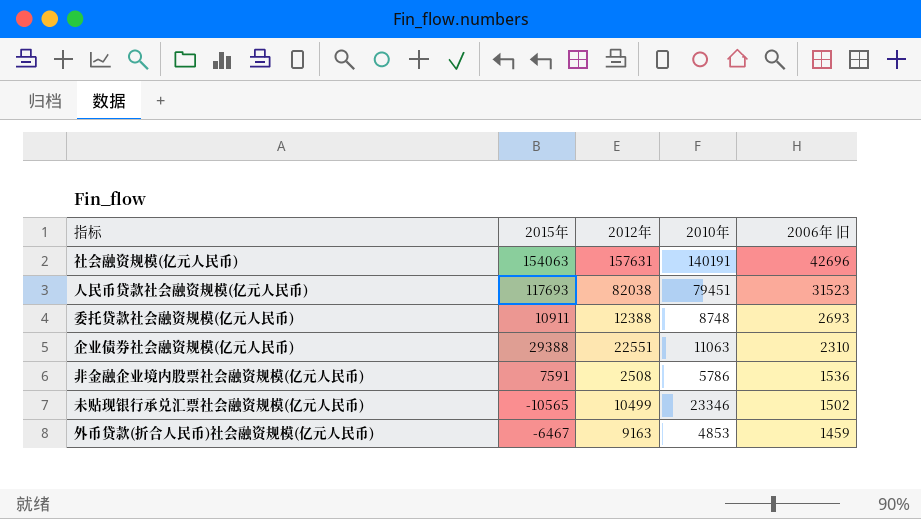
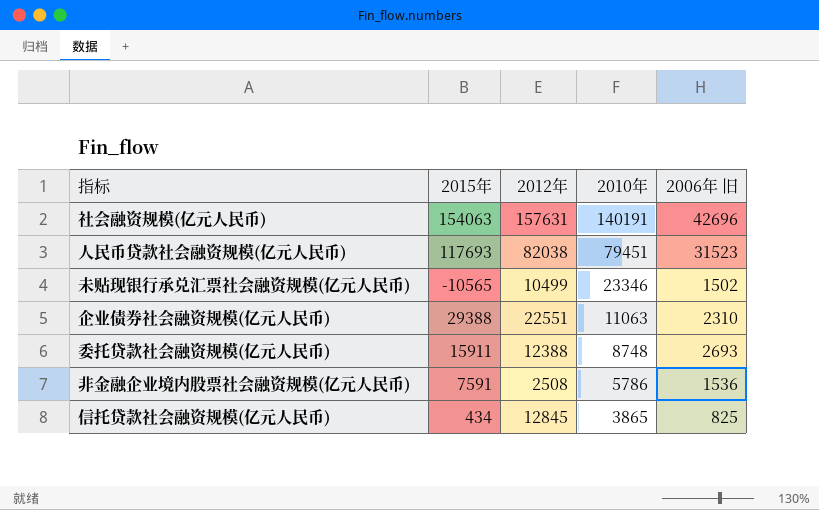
row order: 2006年 旧 descending -> 2010年 descending
row 外币贷款(折合人民币)社会融资规模(亿元人民币): -6467 | 9163 | 4853 | 1459 -> none
委托贷款社会融资规模(亿元人民币) | 2015年: 10911 -> 15911
row 信托贷款社会融资规模(亿元人民币): none -> 434 | 12845 | 3865 | 825

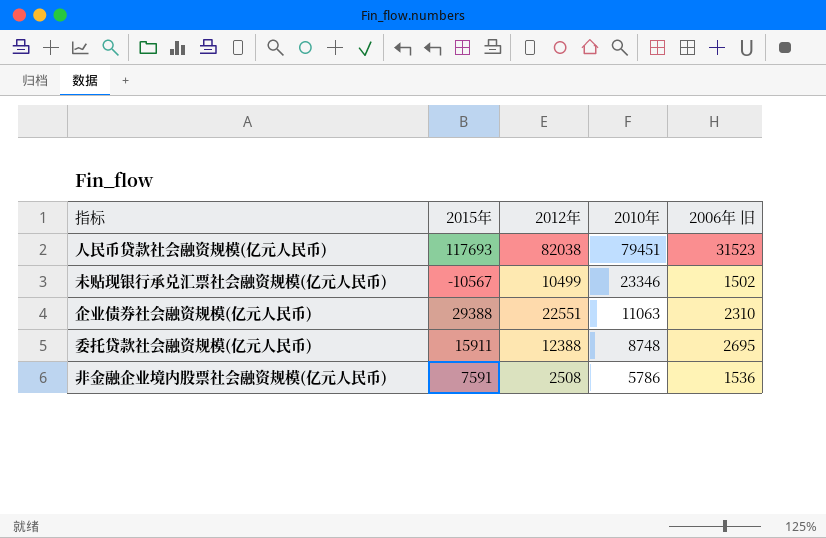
row 社会融资规模(亿元人民币): 154063 | 157631 | 140191 | 42696 -> none
row 信托贷款社会融资规模(亿元人民币): 434 | 12845 | 3865 | 825 -> none
未贴现银行承兑汇票社会融资规模(亿元人民币) | 2015年: -10565 -> -10567
委托贷款社会融资规模(亿元人民币) | 2006年 旧: 2693 -> 2695

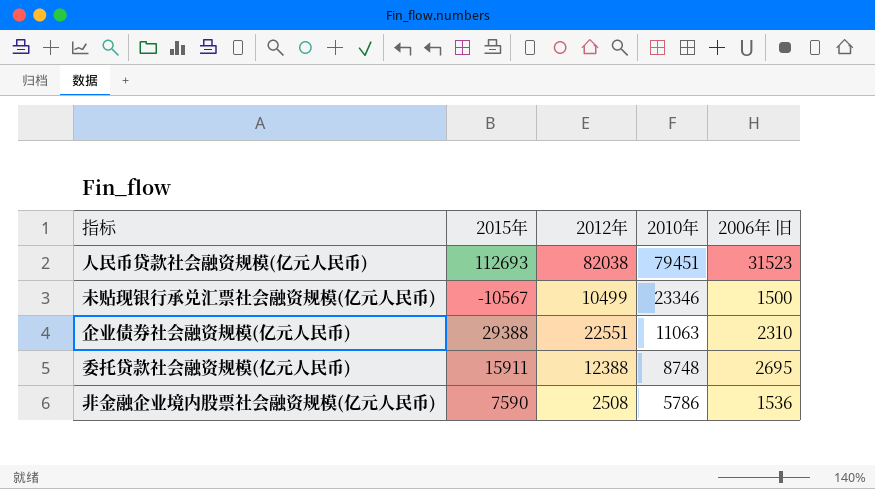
人民币贷款社会融资规模(亿元人民币) | 2015年: 117693 -> 112693
未贴现银行承兑汇票社会融资规模(亿元人民币) | 2006年 旧: 1502 -> 1500
非金融企业境内股票社会融资规模(亿元人民币) | 2015年: 7591 -> 7590

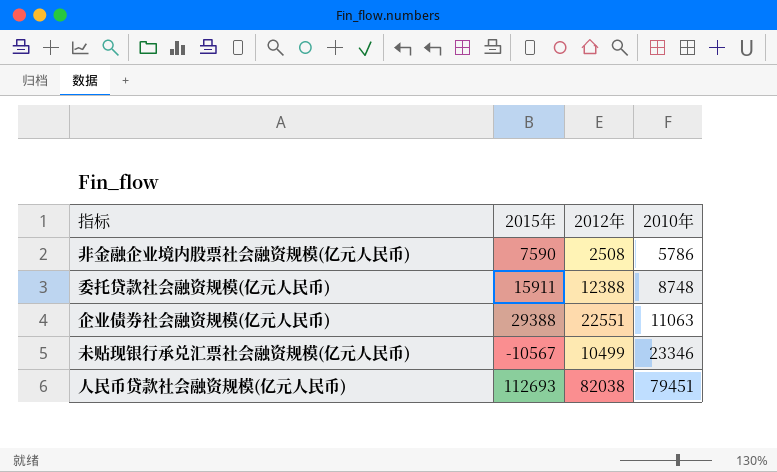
row order: 2010年 descending -> 2010年 ascending
column 2006年 旧 | position: 5 -> none

